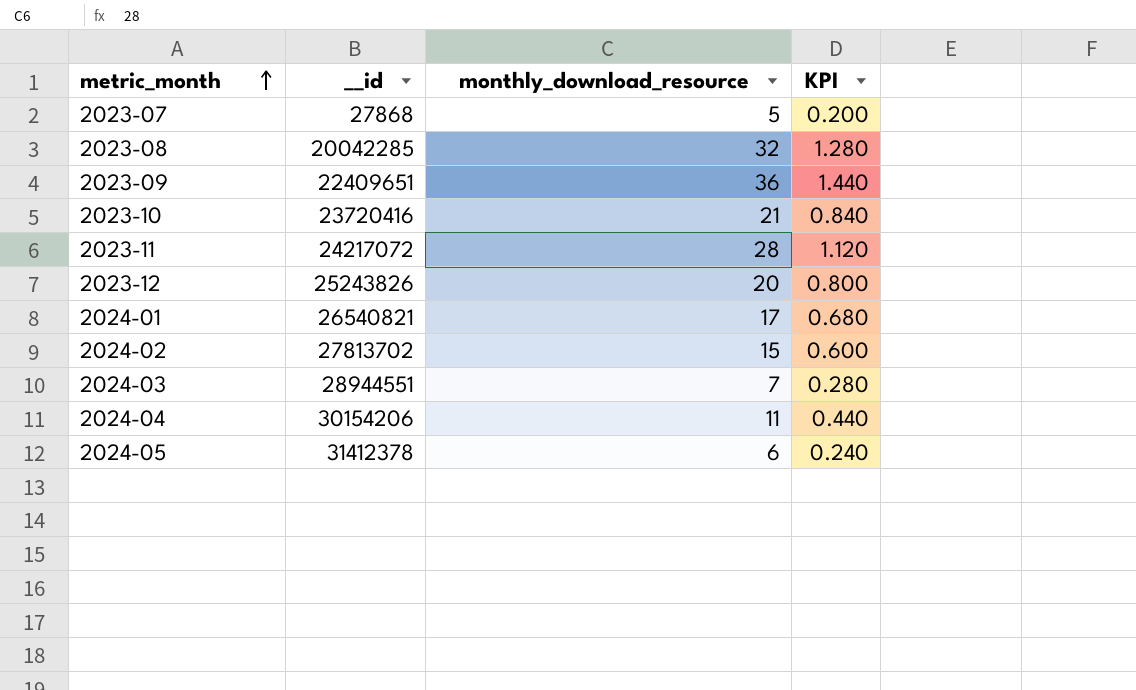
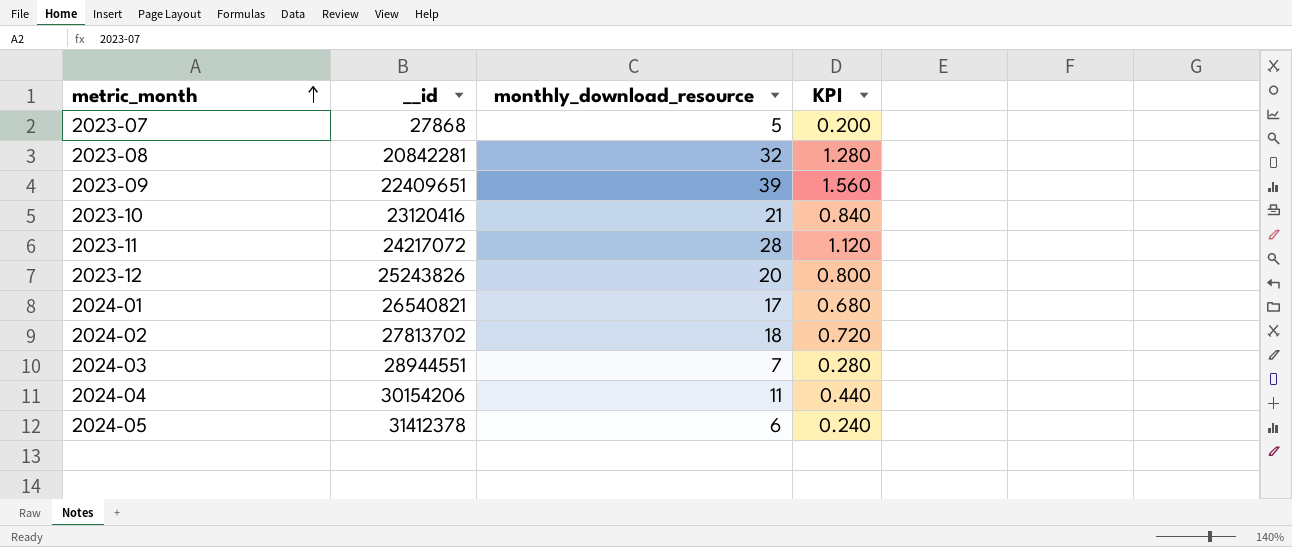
2023-08 | __id: 20042285 -> 20842281
2023-09 | monthly_download_resource: 36 -> 39
2023-09 | KPI: 1.440 -> 1.560
2023-10 | __id: 23720416 -> 23120416
2024-02 | monthly_download_resource: 15 -> 18
2024-02 | KPI: 0.600 -> 0.720

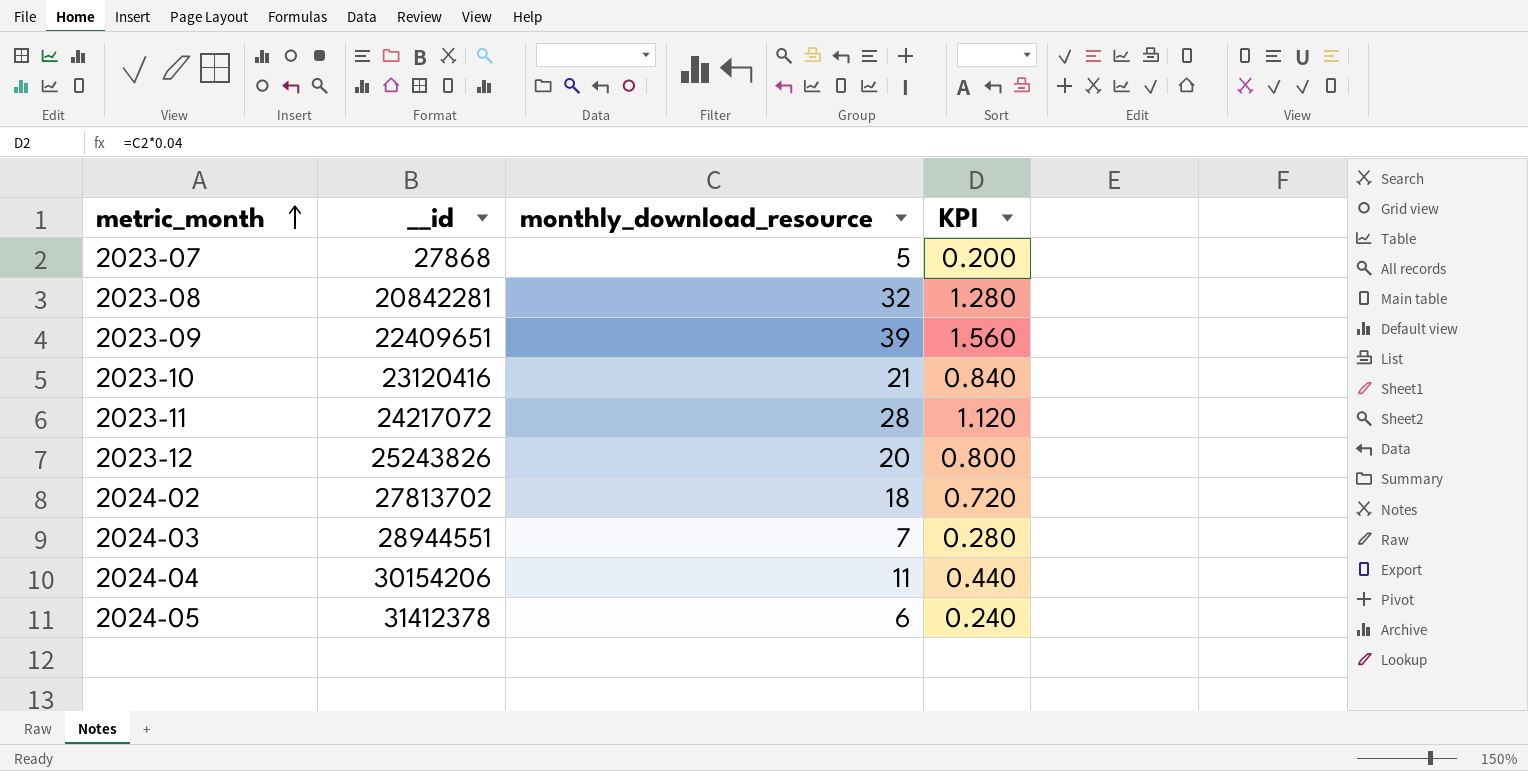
row 2024-01: 26540821 | 17 | 0.680 -> none

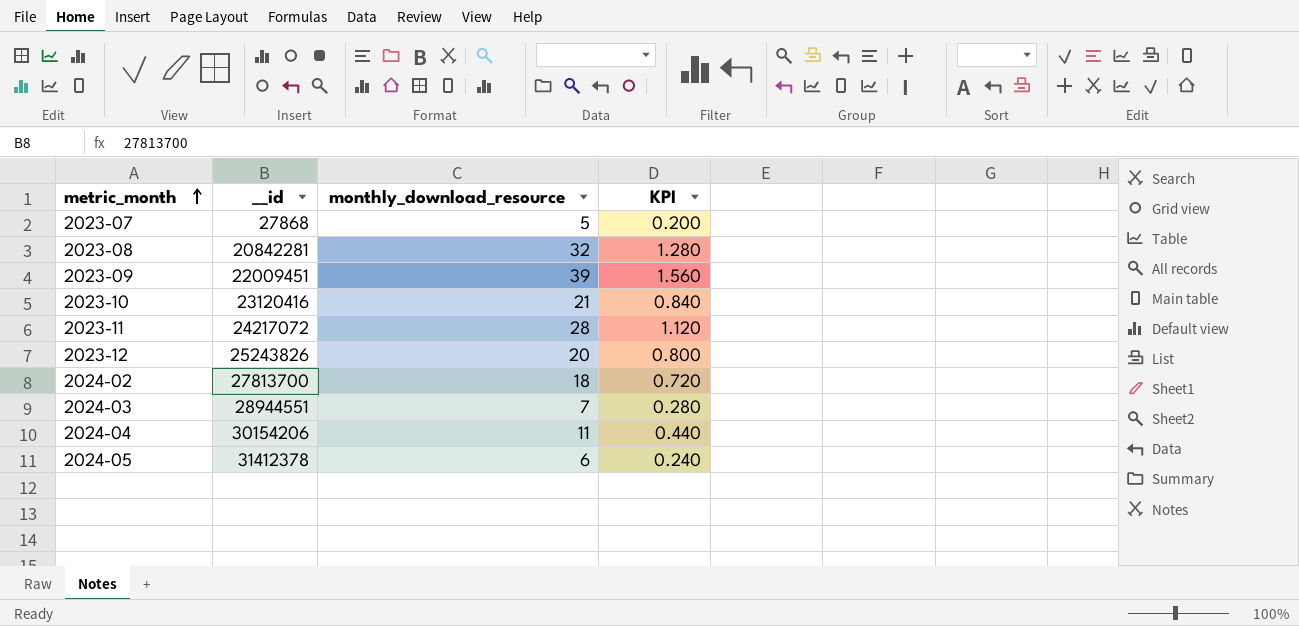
2023-09 | __id: 22409651 -> 22009451
2024-02 | __id: 27813702 -> 27813700

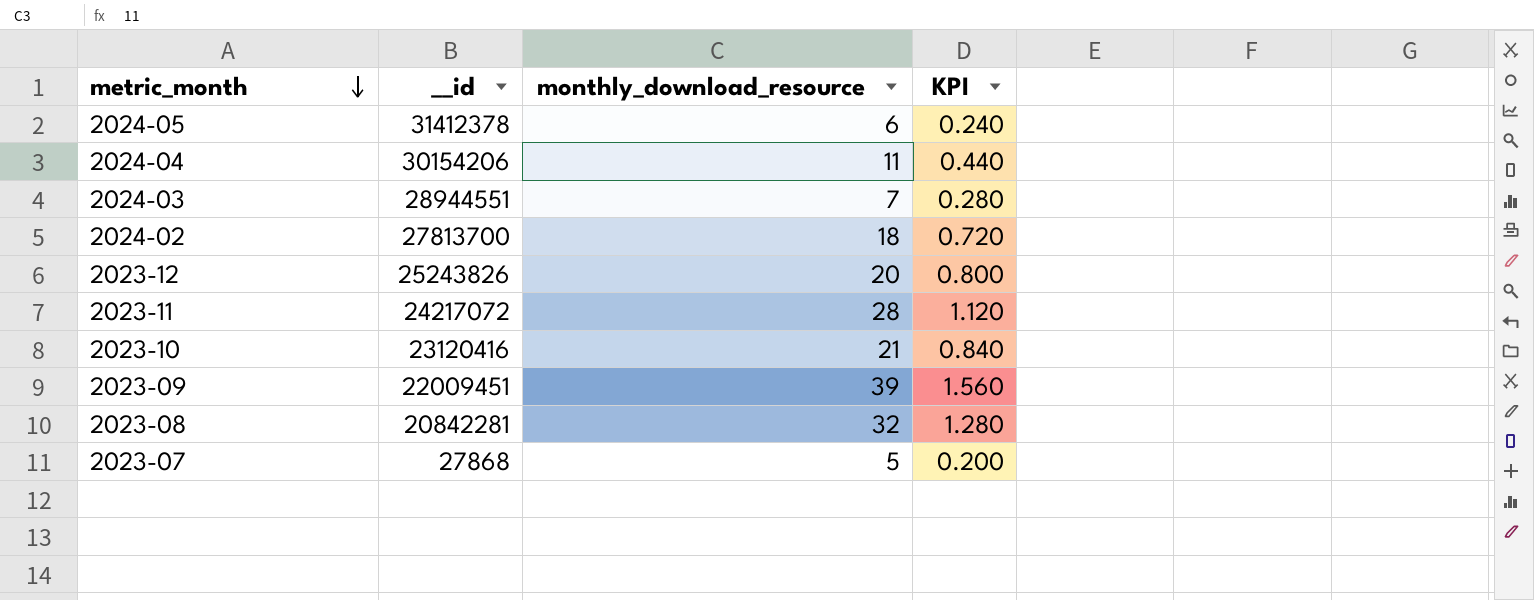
row order: metric_month ascending -> metric_month descending

